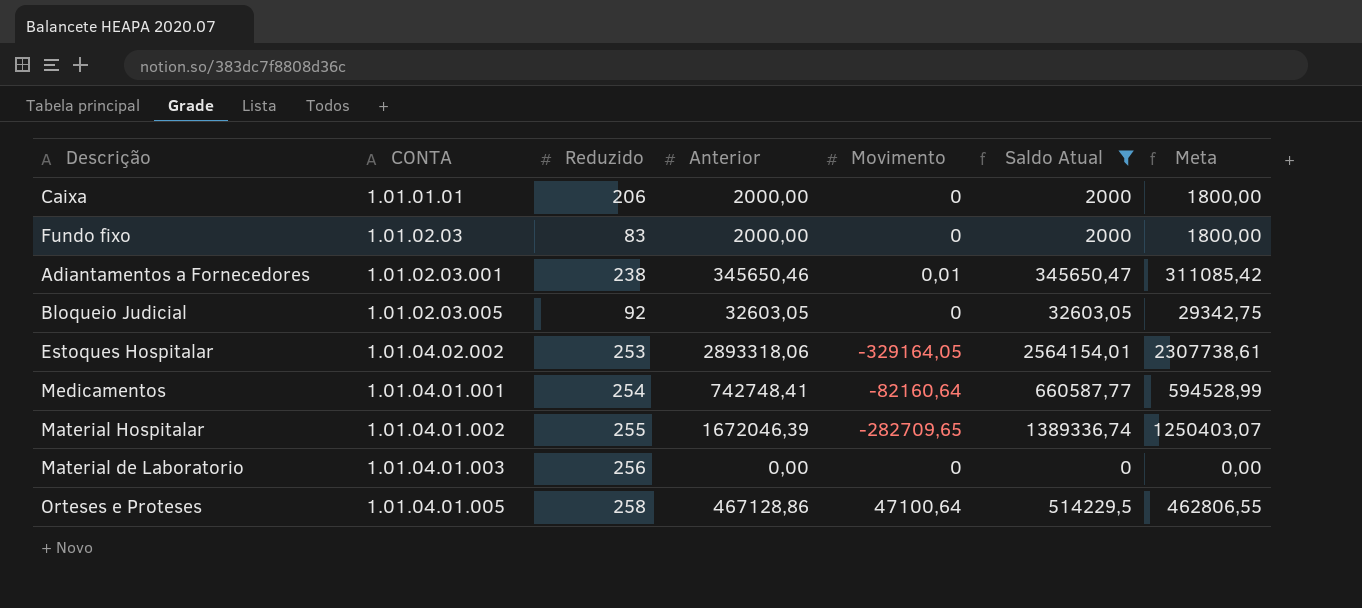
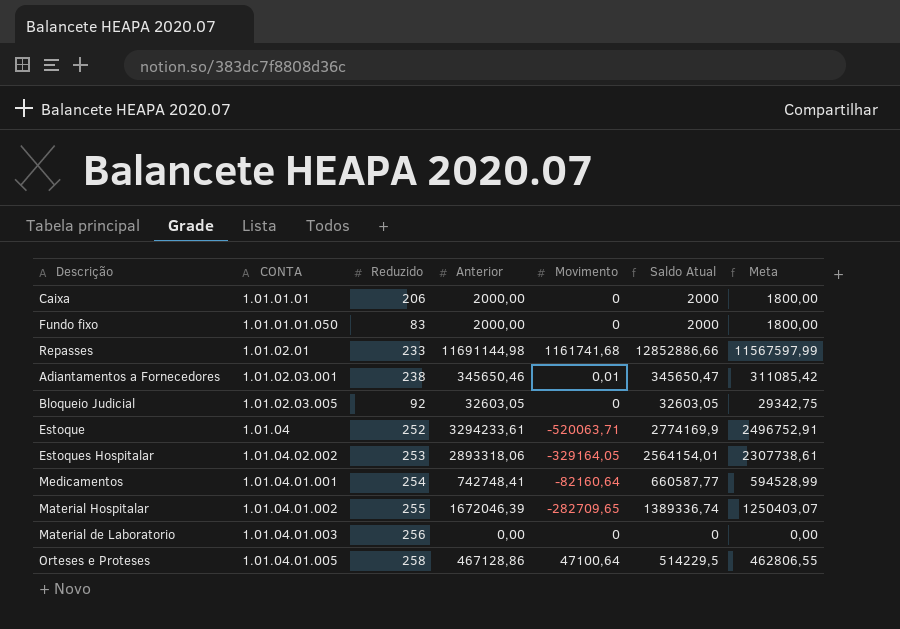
filter: Saldo Atual <= 2564154,01 -> none
Fundo fixo | CONTA: 1.01.02.03 -> 1.01.01.01.050

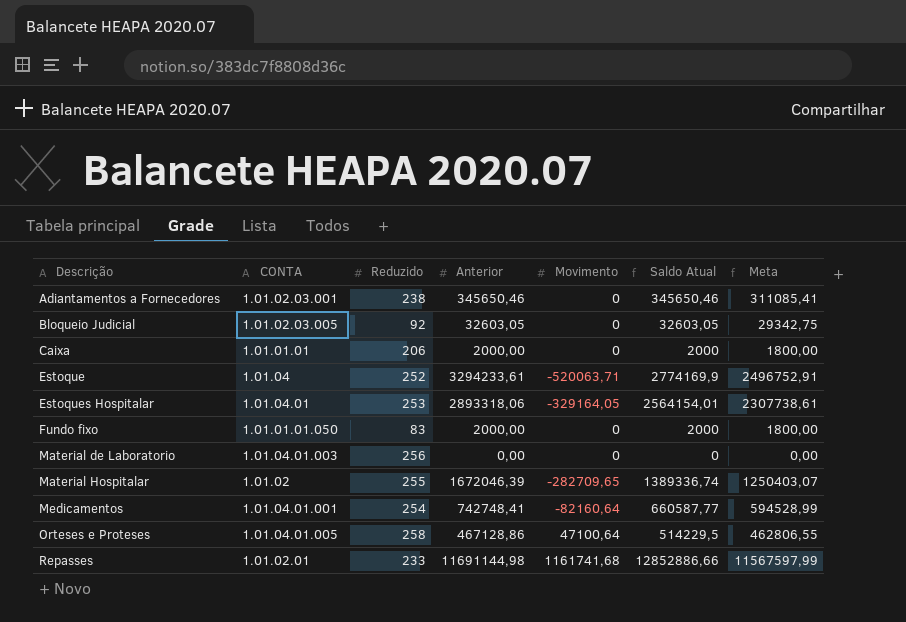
row order: none -> Descrição ascending
Adiantamentos a Fornecedores | Movimento: 0,01 -> 0
Adiantamentos a Fornecedores | Saldo Atual: 345650,47 -> 345650,46
Adiantamentos a Fornecedores | Meta: 311085,42 -> 311085,41
Estoques Hospitalar | CONTA: 1.01.04.02.002 -> 1.01.04.01
Material Hospitalar | CONTA: 1.01.04.01.002 -> 1.01.02

